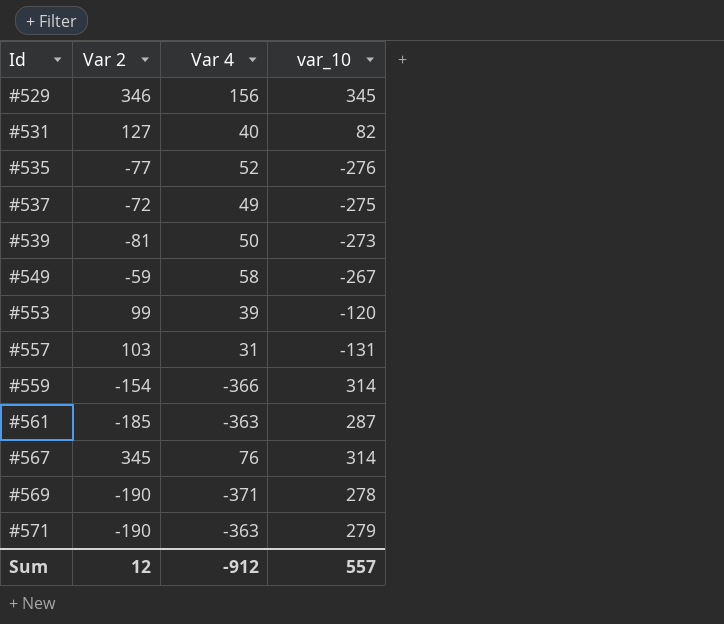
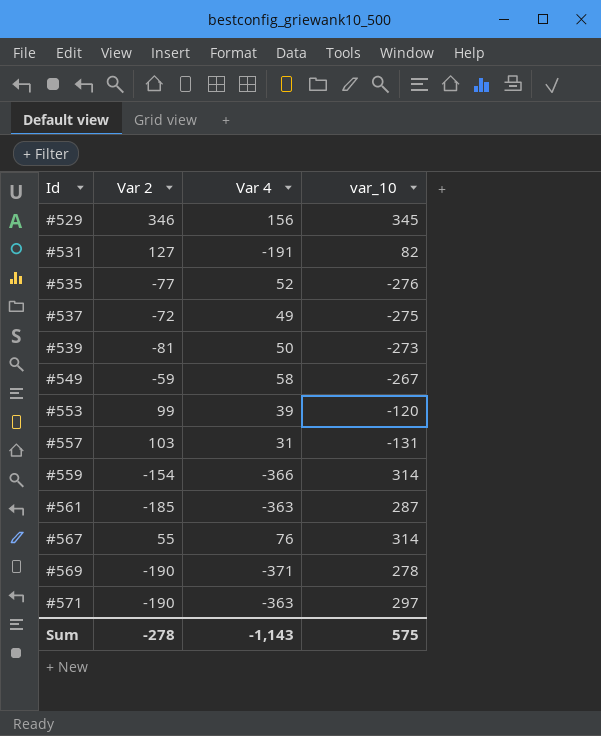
#531 | Var 4: 40 -> -191
#567 | Var 2: 345 -> 55
#571 | var_10: 279 -> 297
Sum | Var 2: 12 -> -278
Sum | Var 4: -912 -> -1,143
Sum | var_10: 557 -> 575

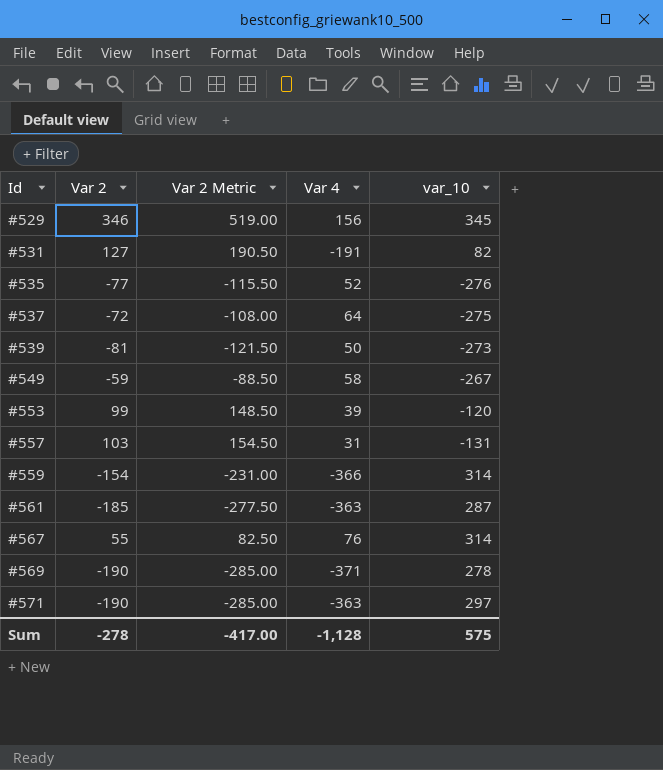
column Var 2 Metric | formula: none -> [Var 2] * 1.5
#537 | Var 4: 49 -> 64
Sum | Var 4: -1,143 -> -1,128

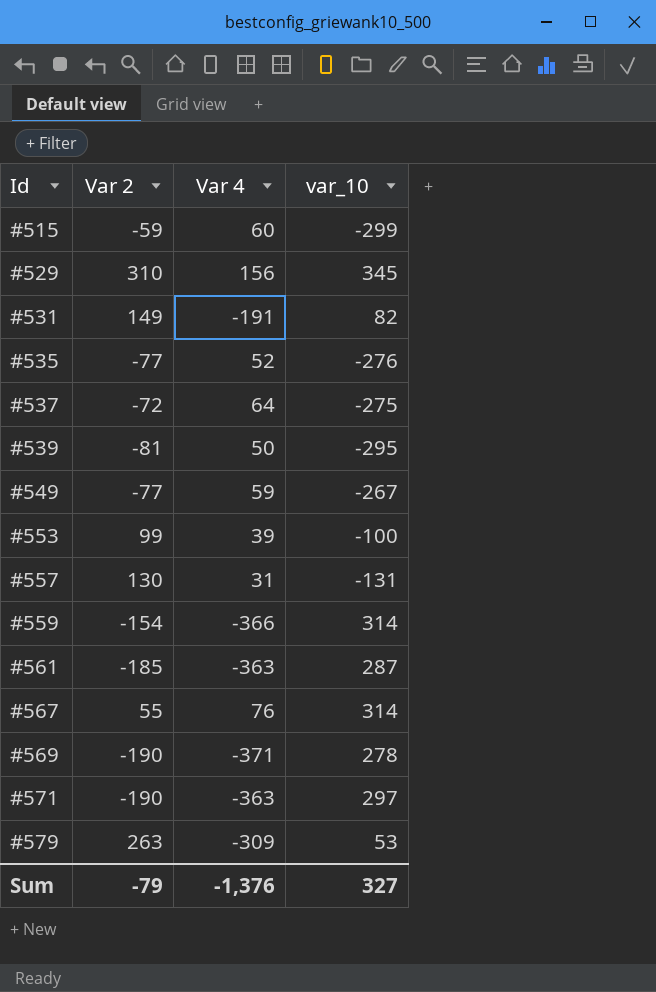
column Var 2 Metric | formula: [Var 2] * 1.5 -> none
row #515: none -> -59 | 60 | -299
#529 | Var 2: 346 -> 310
#531 | Var 2: 127 -> 149
#539 | var_10: -273 -> -295
#549 | Var 2: -59 -> -77
#549 | Var 4: 58 -> 59
#553 | var_10: -120 -> -100
#557 | Var 2: 103 -> 130
row #579: none -> 263 | -309 | 53
Sum | Var 2: -278 -> -79
Sum | Var 4: -1,128 -> -1,376
Sum | var_10: 575 -> 327

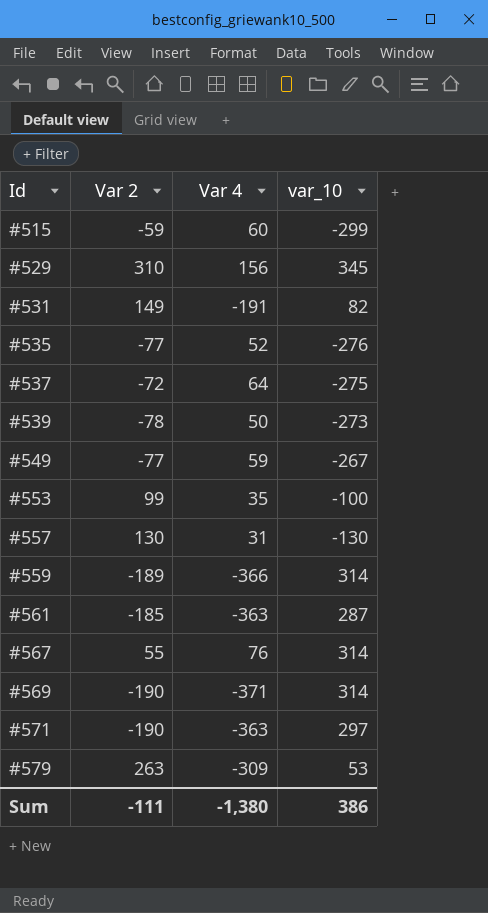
#539 | Var 2: -81 -> -78
#539 | var_10: -295 -> -273
#553 | Var 4: 39 -> 35
#557 | var_10: -131 -> -130
#559 | Var 2: -154 -> -189
#569 | var_10: 278 -> 314
Sum | Var 2: -79 -> -111
Sum | Var 4: -1,376 -> -1,380
Sum | var_10: 327 -> 386

